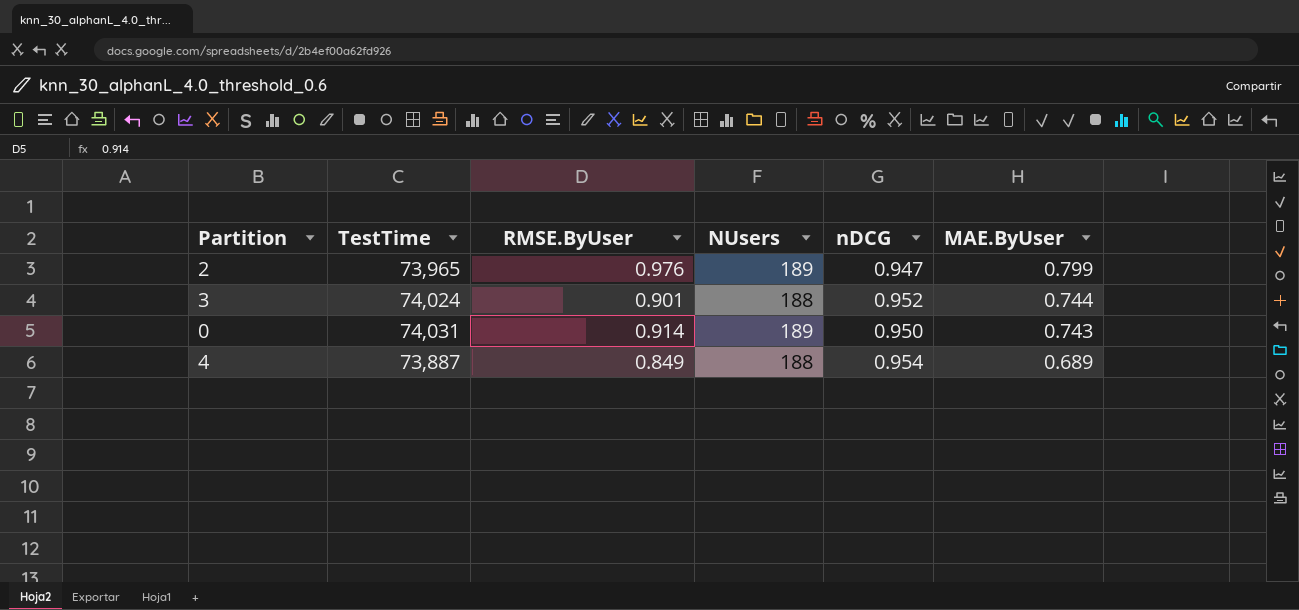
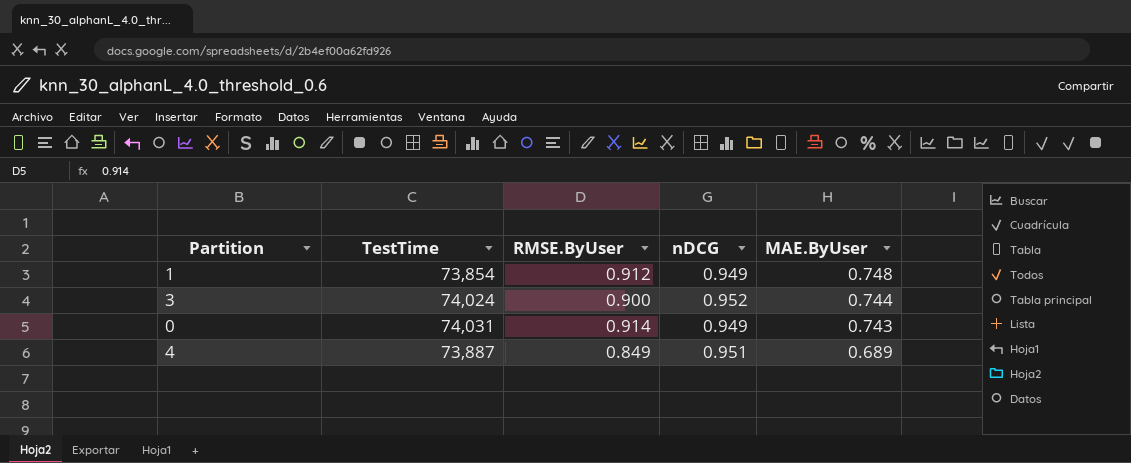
column NUsers | position: 4 -> none
row 2: 73,965 | 0.976 | 189 | 0.947 | 0.799 -> none
row 1: none -> 73,854 | 0.912 | 0.949 | 0.748
3 | RMSE.ByUser: 0.901 -> 0.900
0 | nDCG: 0.950 -> 0.949
4 | nDCG: 0.954 -> 0.951

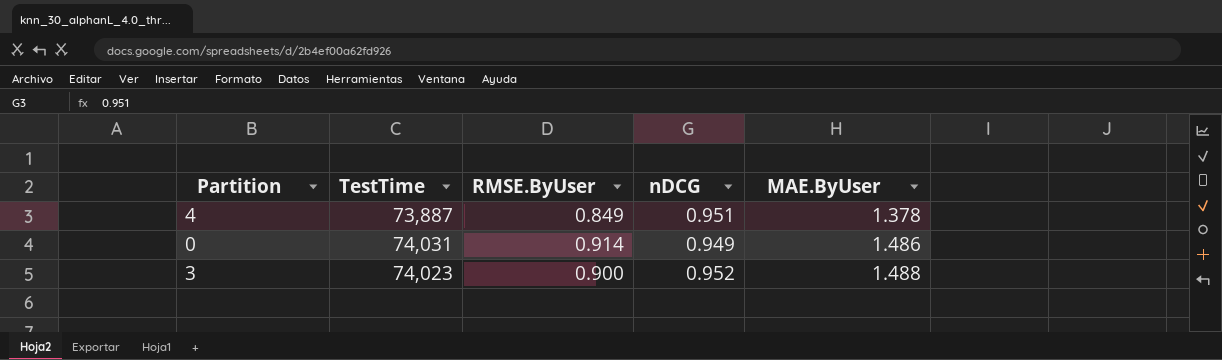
row order: MAE.ByUser descending -> MAE.ByUser ascending
row 1: 73,854 | 0.912 | 0.949 | 0.748 -> none
4 | MAE.ByUser: 0.689 -> 1.378
0 | MAE.ByUser: 0.743 -> 1.486
3 | TestTime: 74,024 -> 74,023
3 | MAE.ByUser: 0.744 -> 1.488

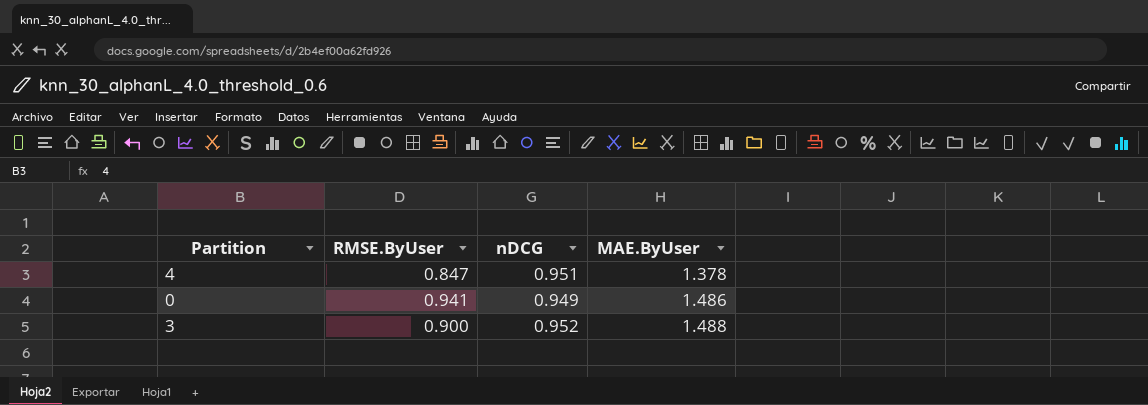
column TestTime | position: 2 -> none
4 | RMSE.ByUser: 0.849 -> 0.847
0 | RMSE.ByUser: 0.914 -> 0.941

